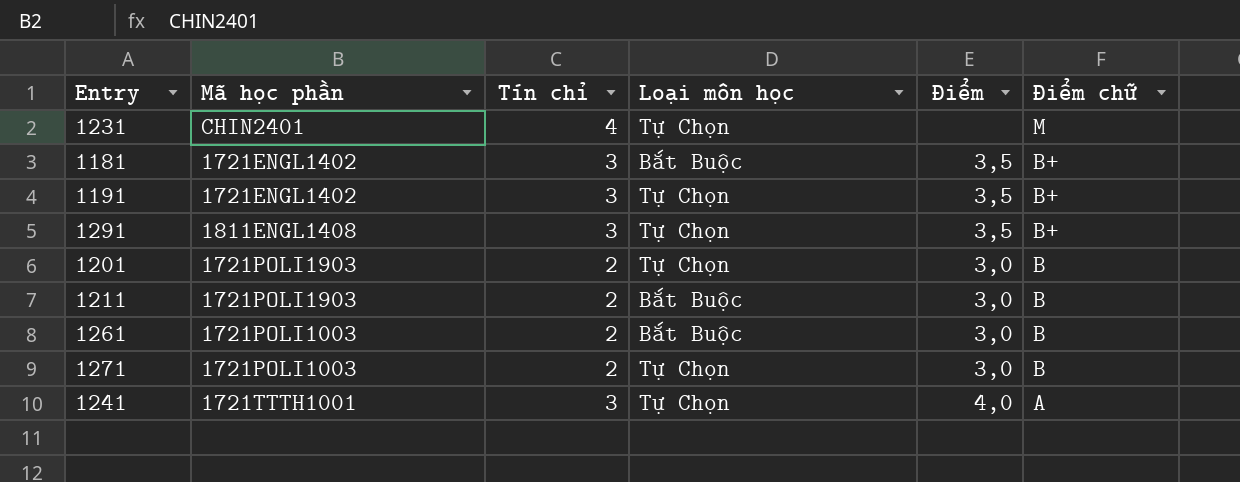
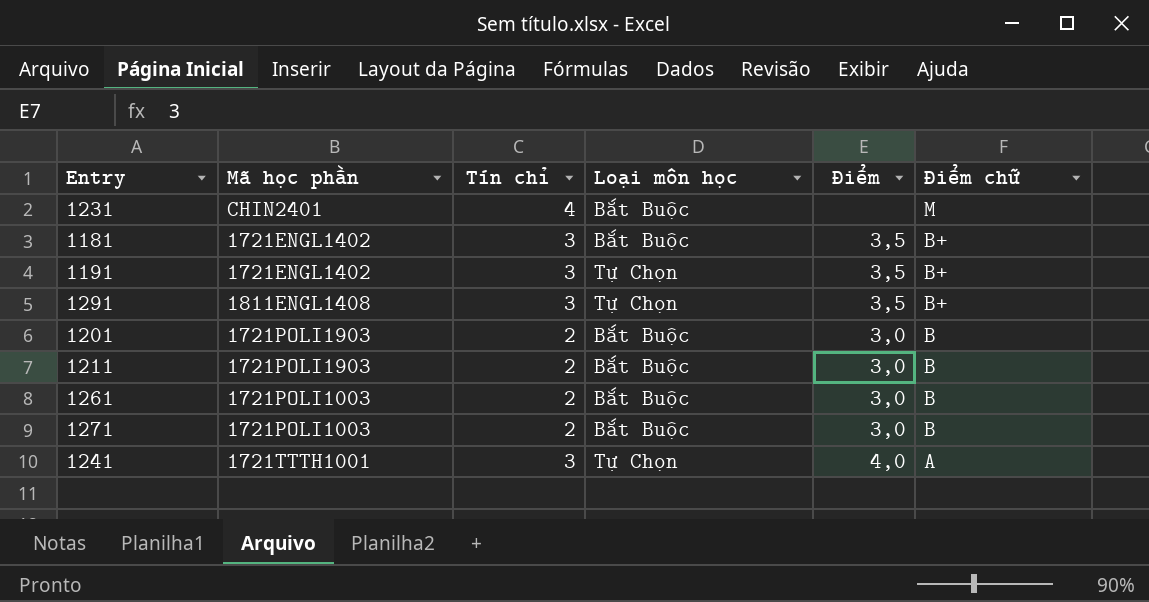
1231 | Loại môn học: Tự Chọn -> Bắt Buộc
1201 | Loại môn học: Tự Chọn -> Bắt Buộc
1271 | Loại môn học: Tự Chọn -> Bắt Buộc

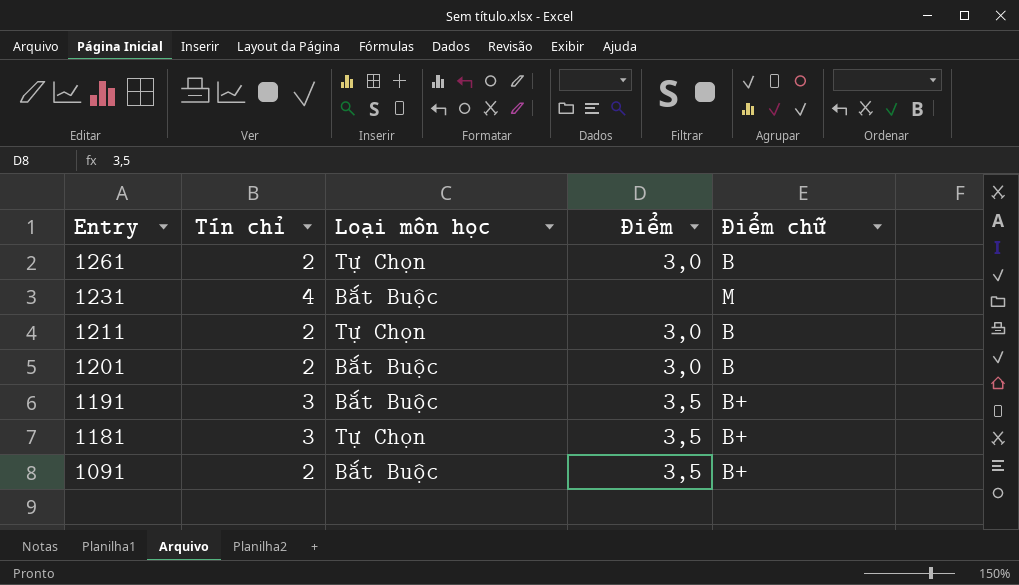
row order: Điểm chữ descending -> Entry descending
column Mã học phần | position: 2 -> none
row 1291: 1811ENGL1408 | 3 | Tự Chọn | 3,5 | B+ -> none
row 1271: 1721POLI1003 | 2 | Bắt Buộc | 3,0 | B -> none
row 1241: 1721TTTH1001 | 3 | Tự Chọn | 4,0 | A -> none
1261 | Loại môn học: Bắt Buộc -> Tự Chọn
1211 | Loại môn học: Bắt Buộc -> Tự Chọn
1191 | Loại môn học: Tự Chọn -> Bắt Buộc
1181 | Loại môn học: Bắt Buộc -> Tự Chọn
row 1091: none -> 2 | Bắt Buộc | 3,5 | B+

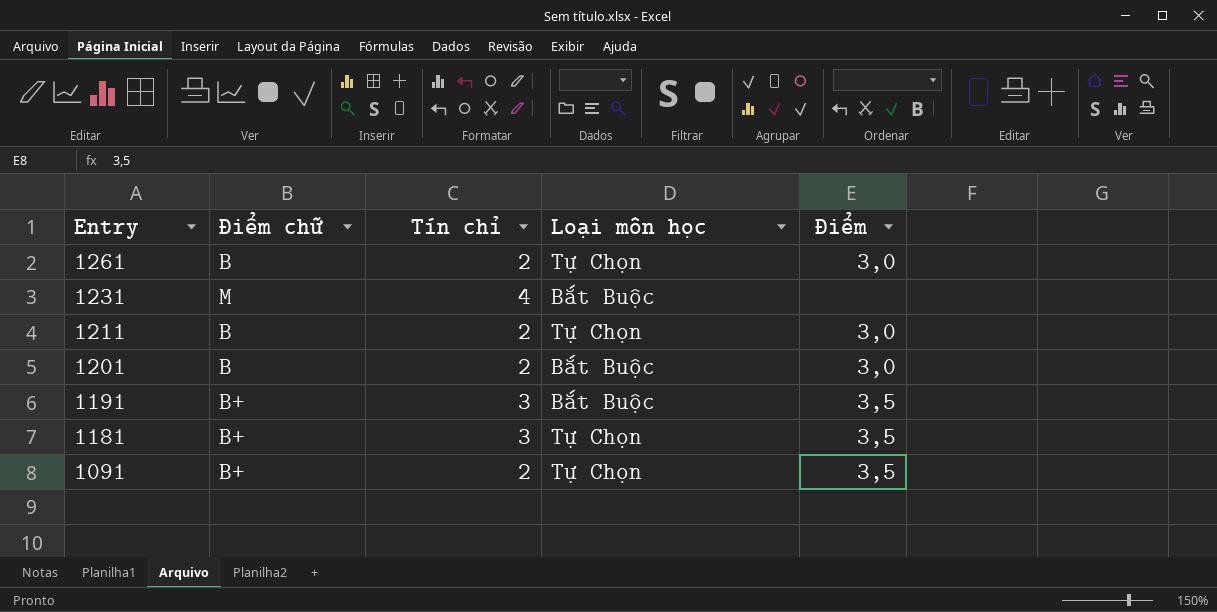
column Điểm chữ | position: 5 -> 2
1091 | Loại môn học: Bắt Buộc -> Tự Chọn

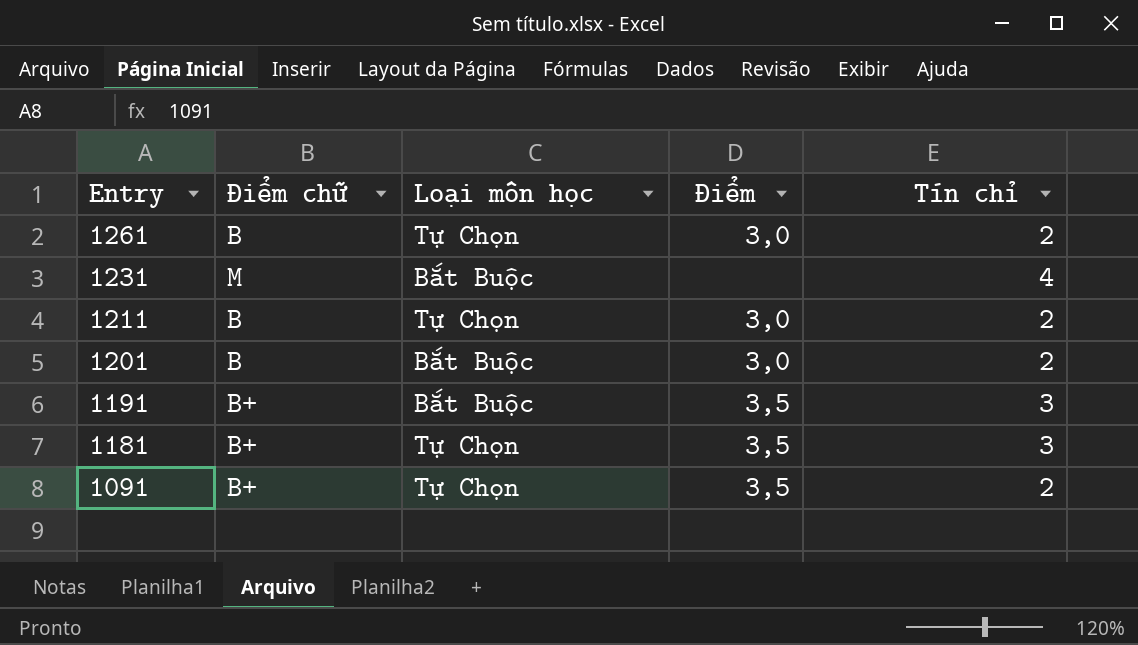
column Tín chỉ | position: 3 -> 5

